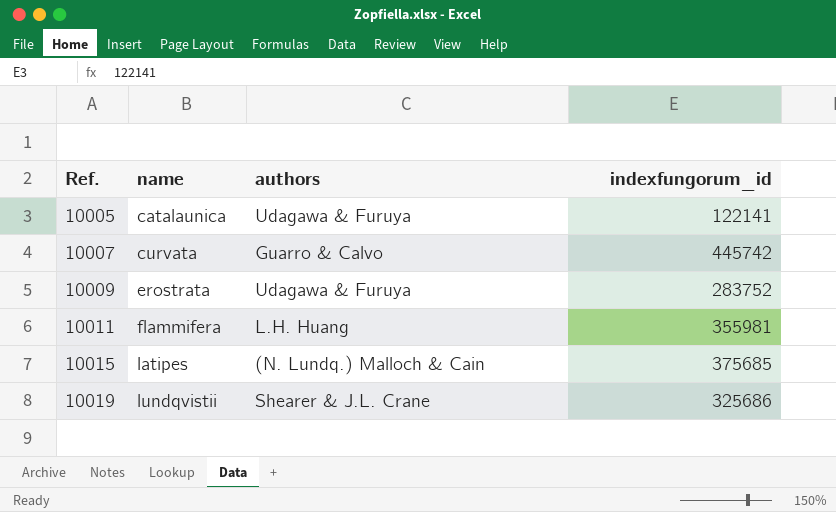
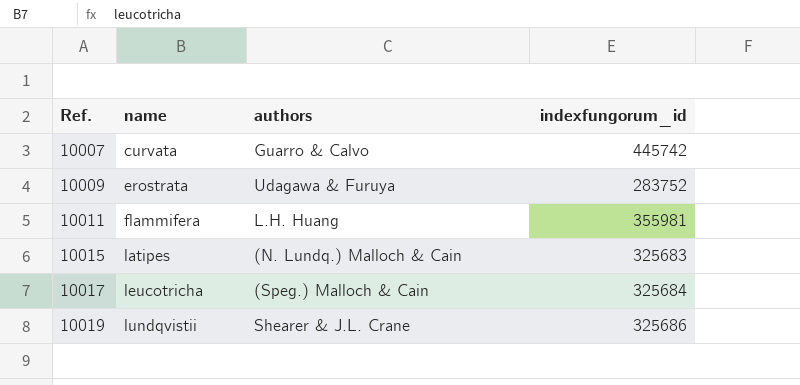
row 10005: catalaunica | Udagawa & Furuya | 122141 -> none
10015 | indexfungorum_id: 375685 -> 325683
row 10017: none -> leucotricha | (Speg.) Malloch & Cain | 325684

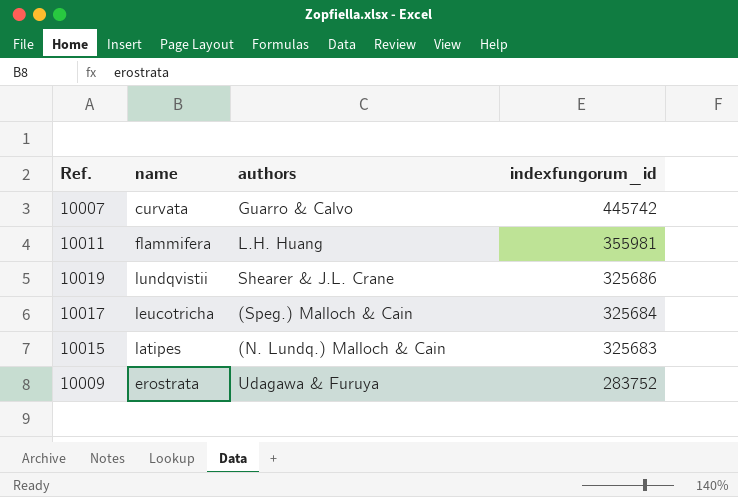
row order: Ref. ascending -> indexfungorum_id descending

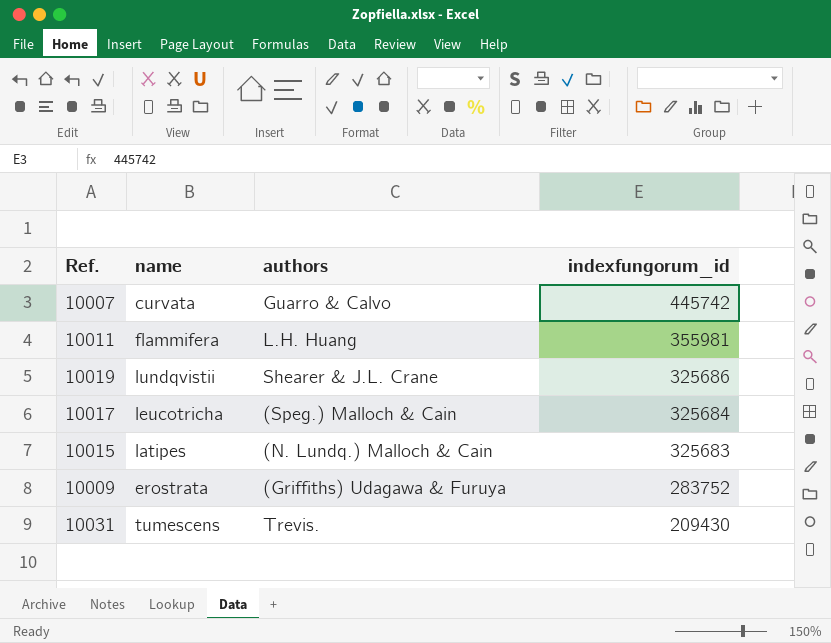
10009 | authors: Udagawa & Furuya -> (Griffiths) Udagawa & Furuya
row 10031: none -> tumescens | Trevis. | 209430

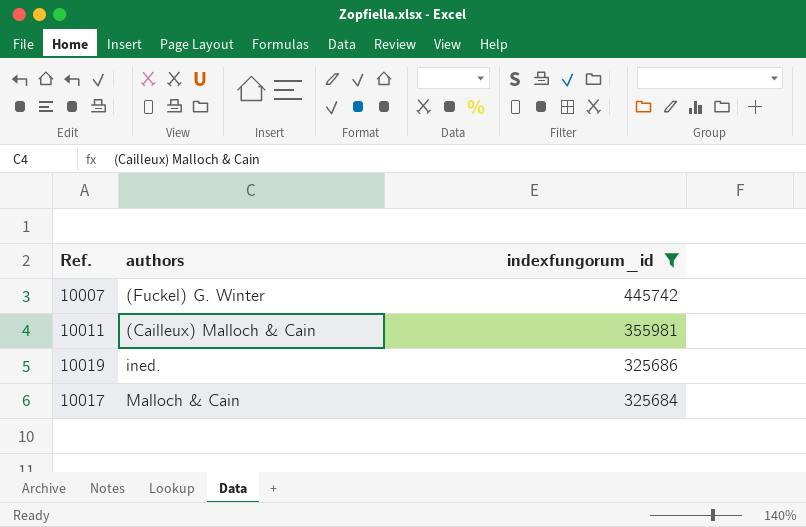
filter: none -> indexfungorum_id >= 325684
column name | position: 2 -> none
10007 | authors: Guarro & Calvo -> (Fuckel) G. Winter
10011 | authors: L.H. Huang -> (Cailleux) Malloch & Cain
10019 | authors: Shearer & J.L. Crane -> ined.
10017 | authors: (Speg.) Malloch & Cain -> Malloch & Cain

